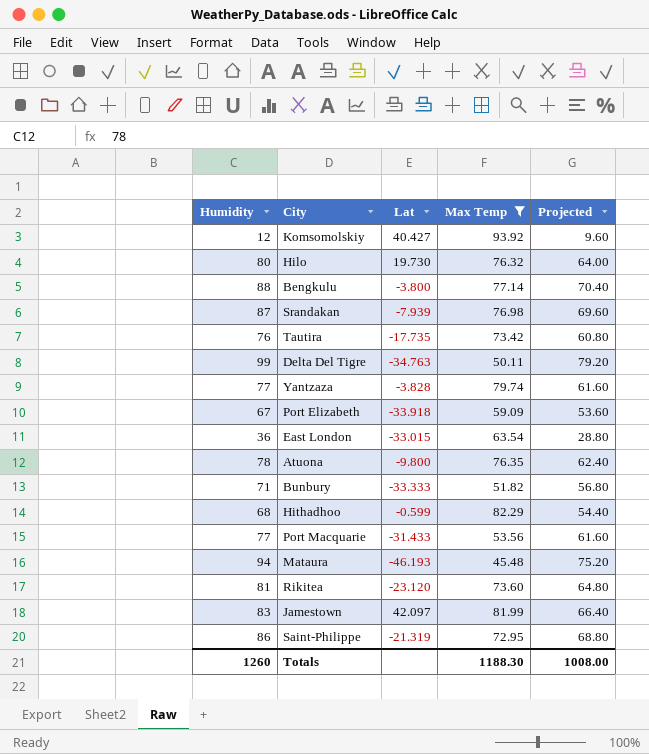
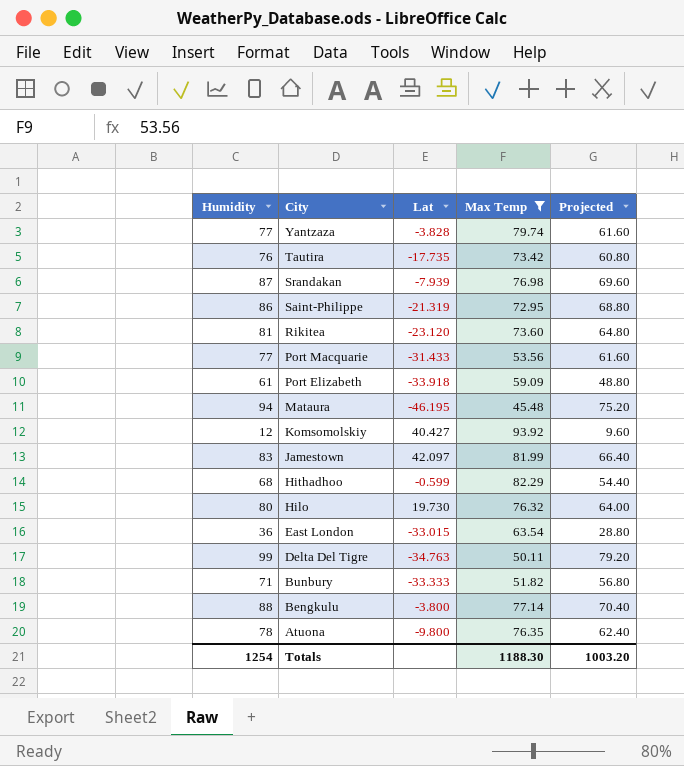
row order: none -> City descending
Port Elizabeth | Humidity: 67 -> 61
Port Elizabeth | Projected: 53.60 -> 48.80
Mataura | Lat: -46.193 -> -46.195
Totals | Humidity: 1260 -> 1254
Totals | Projected: 1008.00 -> 1003.20

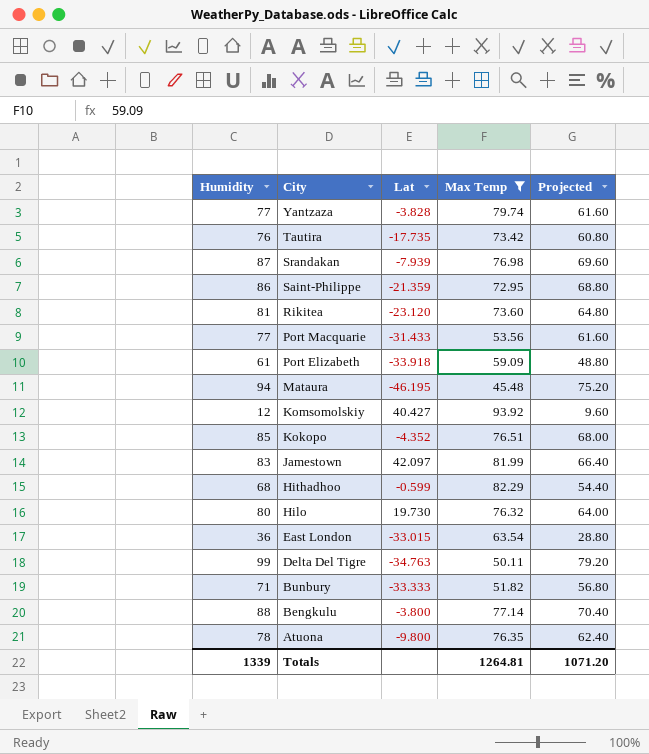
Saint-Philippe | Lat: -21.319 -> -21.359
row Kokopo: none -> 85 | -4.352 | 76.51 | 68.00
Totals | Humidity: 1254 -> 1339
Totals | Max Temp: 1188.30 -> 1264.81
Totals | Projected: 1003.20 -> 1071.20

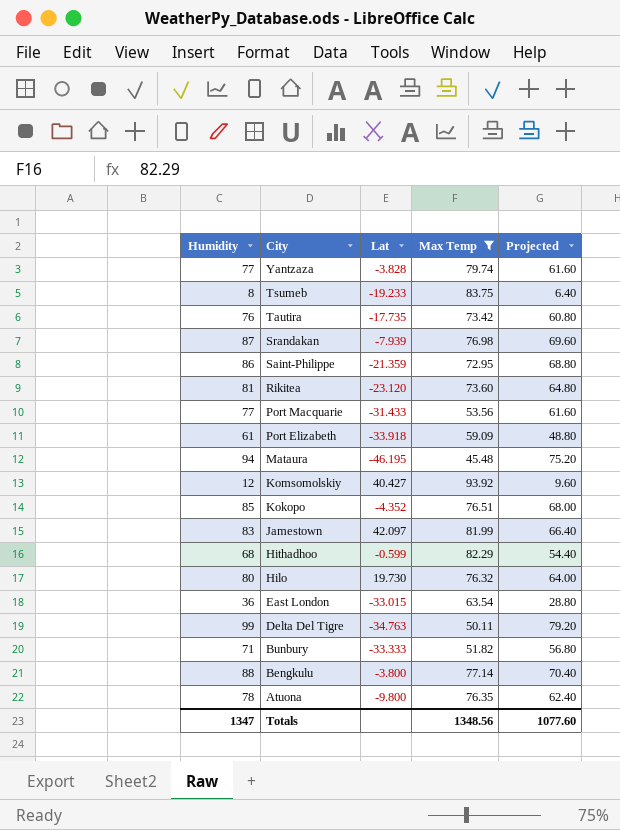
row Tsumeb: none -> 8 | -19.233 | 83.75 | 6.40
Totals | Humidity: 1339 -> 1347
Totals | Max Temp: 1264.81 -> 1348.56
Totals | Projected: 1071.20 -> 1077.60

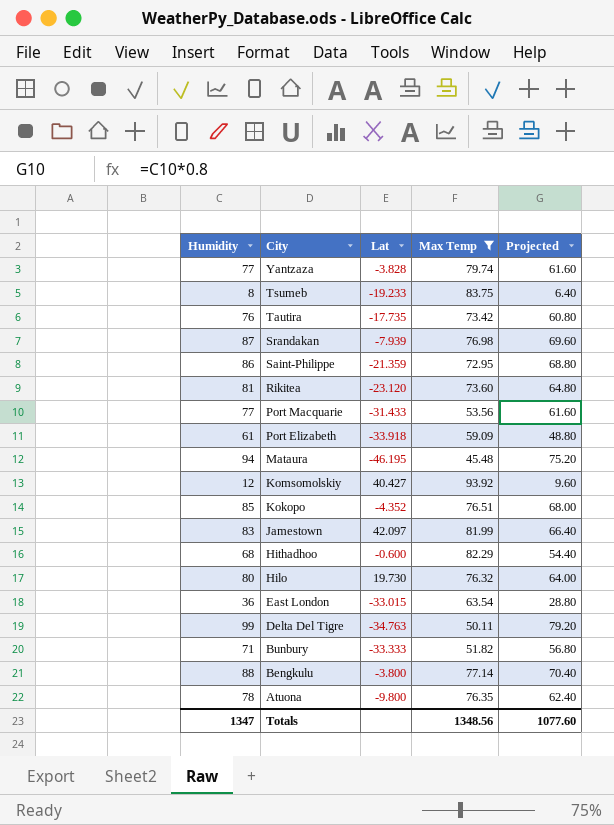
Hithadhoo | Lat: -0.599 -> -0.600

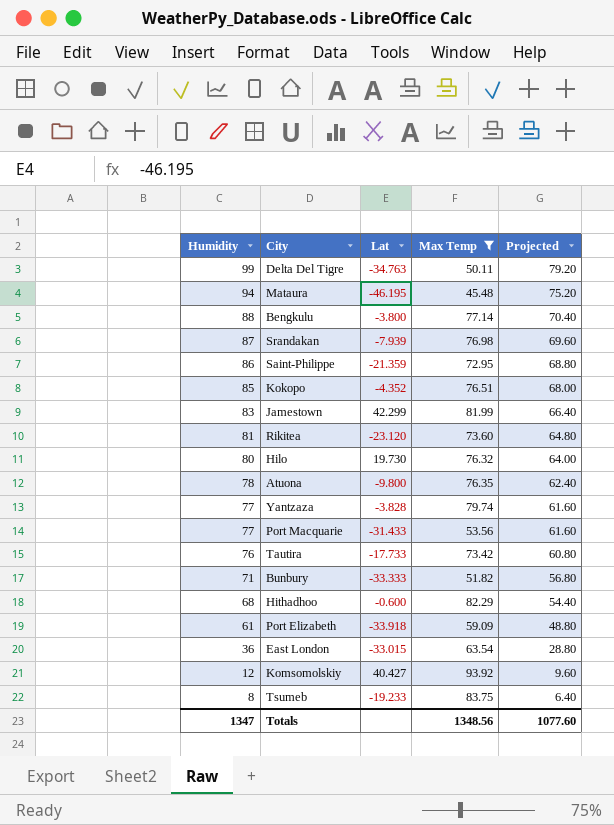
row order: City descending -> Humidity descending
Jamestown | Lat: 42.097 -> 42.299
Tautira | Lat: -17.735 -> -17.733

